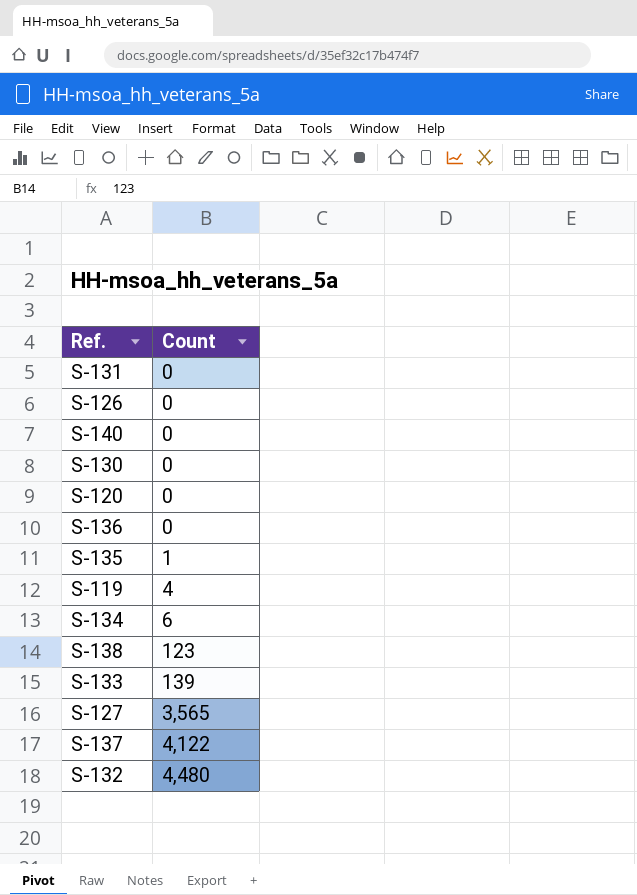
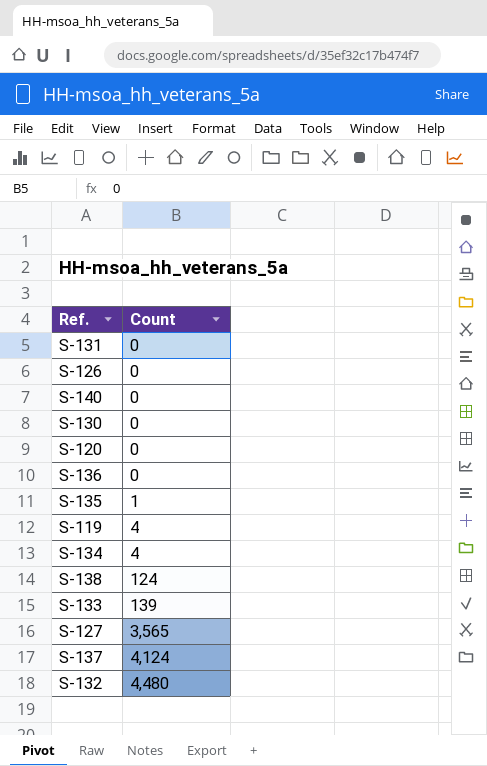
S-134 | Count: 6 -> 4
S-138 | Count: 123 -> 124
S-137 | Count: 4,122 -> 4,124

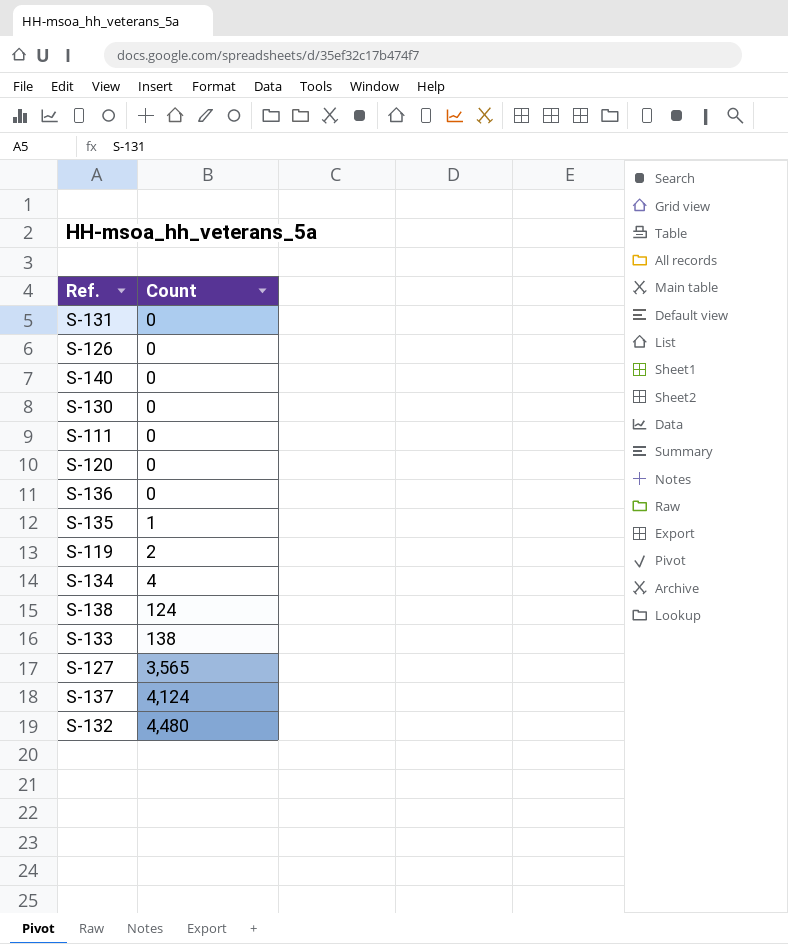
row S-111: none -> 0
S-119 | Count: 4 -> 2
S-133 | Count: 139 -> 138

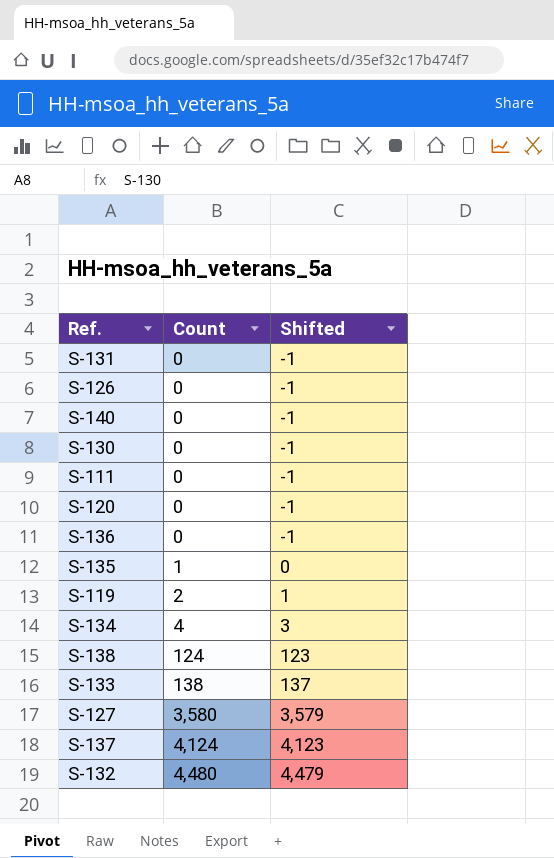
column Shifted | formula: none -> [Count] - 1
S-127 | Count: 3,565 -> 3,580

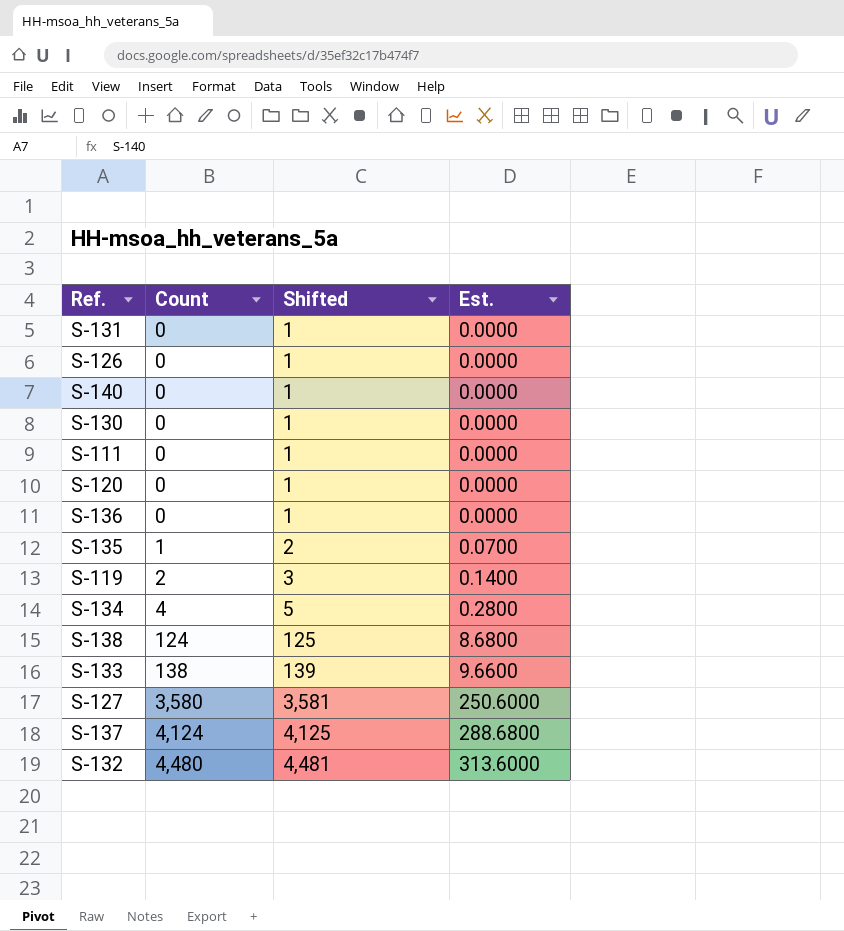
column Shifted | formula: [Count] - 1 -> [Count] + 1
column Est. | formula: none -> [Count] * 0.07

